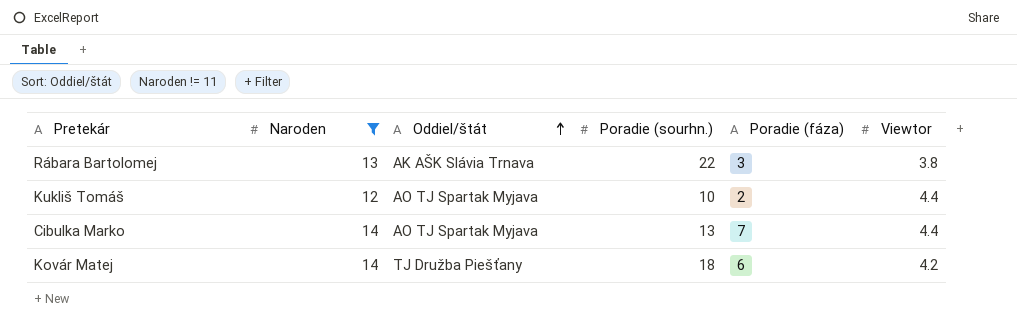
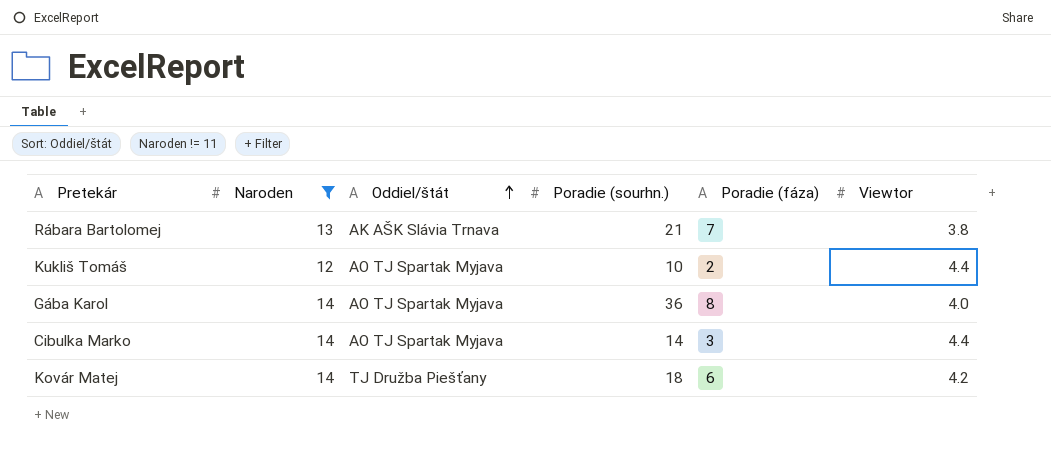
Rábara Bartolomej | Poradie (sourhn.): 22 -> 21
Rábara Bartolomej | Poradie (fáza): 3 -> 7
row Gába Karol: none -> 14 | AO TJ Spartak Myjava | 36 | 8 | 4.0
Cibulka Marko | Poradie (sourhn.): 13 -> 14
Cibulka Marko | Poradie (fáza): 7 -> 3

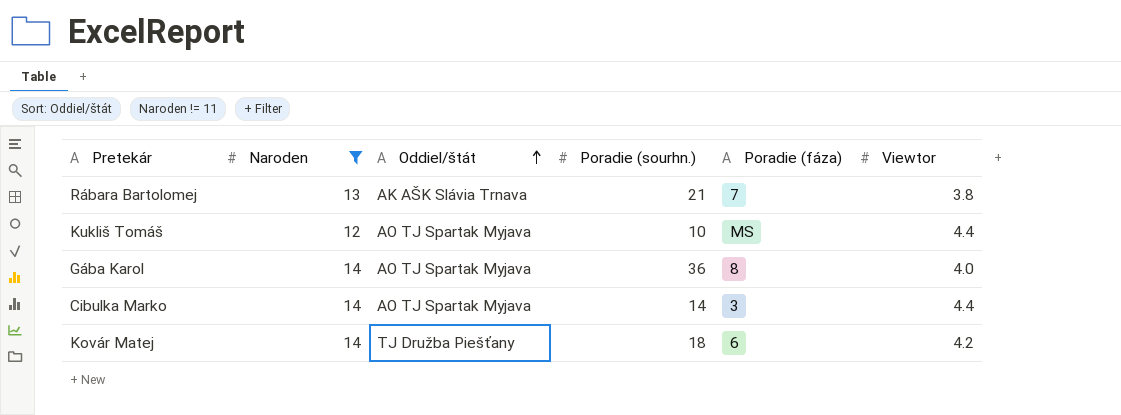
Kukliš Tomáš | Poradie (fáza): 2 -> MS

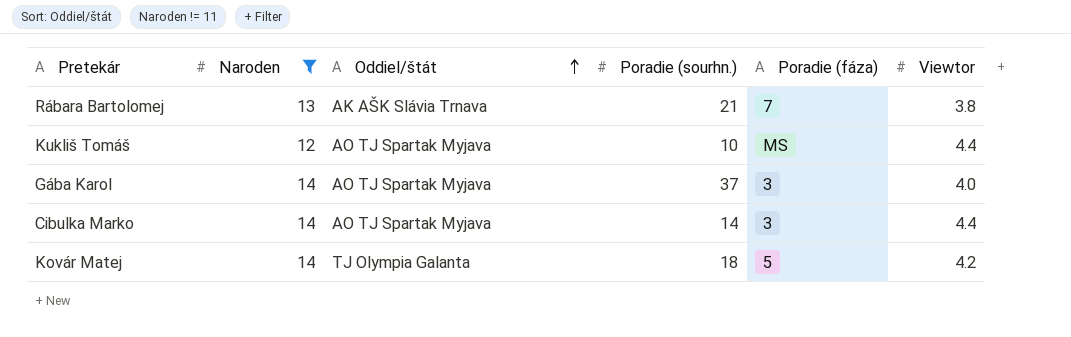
Gába Karol | Poradie (sourhn.): 36 -> 37
Gába Karol | Poradie (fáza): 8 -> 3
Kovár Matej | Oddiel/štát: TJ Družba Piešťany -> TJ Olympia Galanta
Kovár Matej | Poradie (fáza): 6 -> 5

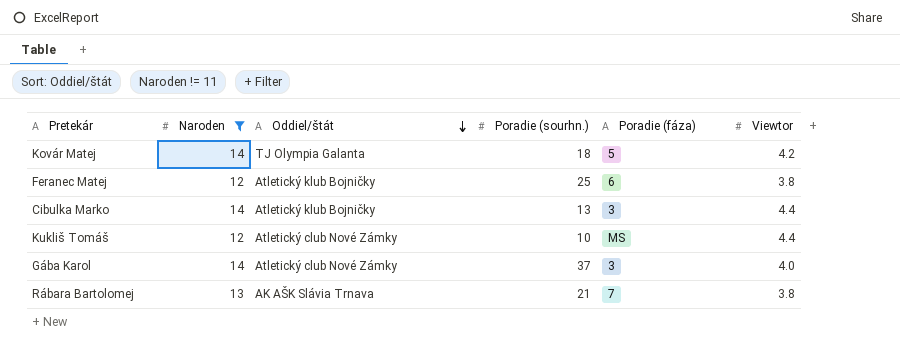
row order: Oddiel/štát ascending -> Oddiel/štát descending
row Feranec Matej: none -> 12 | Atletický klub Bojničky | 25 | 6 | 3.8
Cibulka Marko | Oddiel/štát: AO TJ Spartak Myjava -> Atletický klub Bojničky
Cibulka Marko | Poradie (sourhn.): 14 -> 13
Kukliš Tomáš | Oddiel/štát: AO TJ Spartak Myjava -> Atletický club Nové Zámky
Gába Karol | Oddiel/štát: AO TJ Spartak Myjava -> Atletický club Nové Zámky

